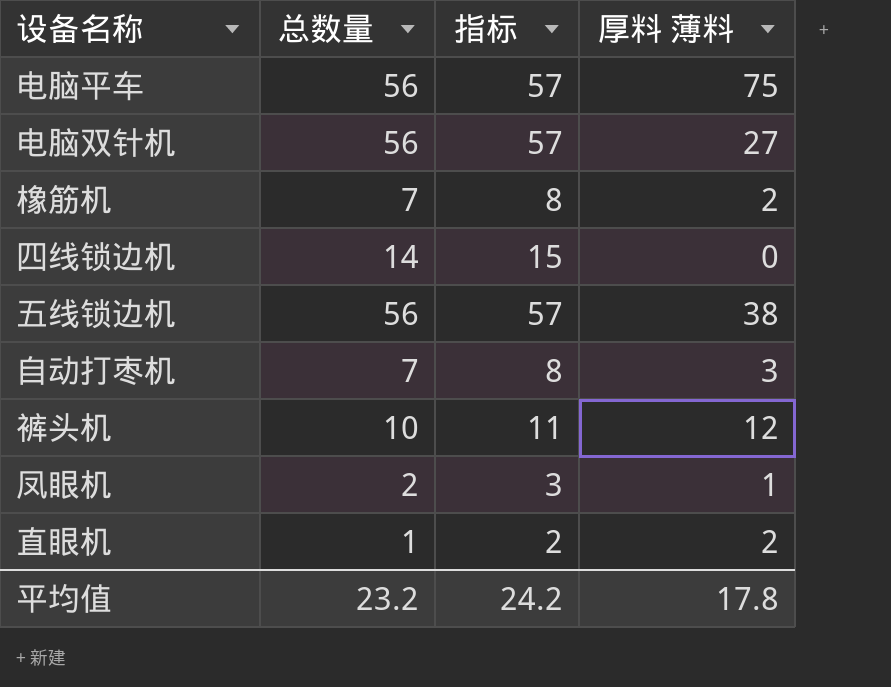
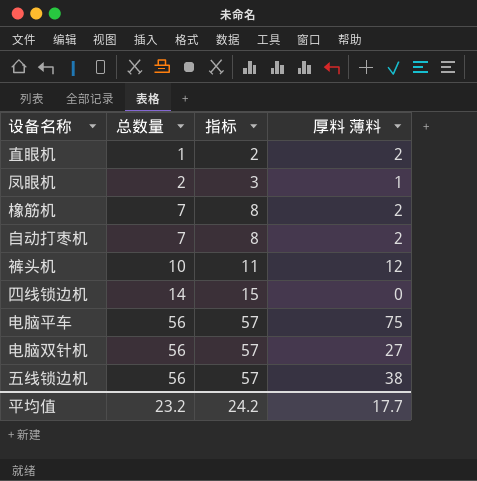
row order: none -> 总数量 ascending
自动打枣机 | 厚料 薄料: 3 -> 2
平均值 | 厚料 薄料: 17.8 -> 17.7

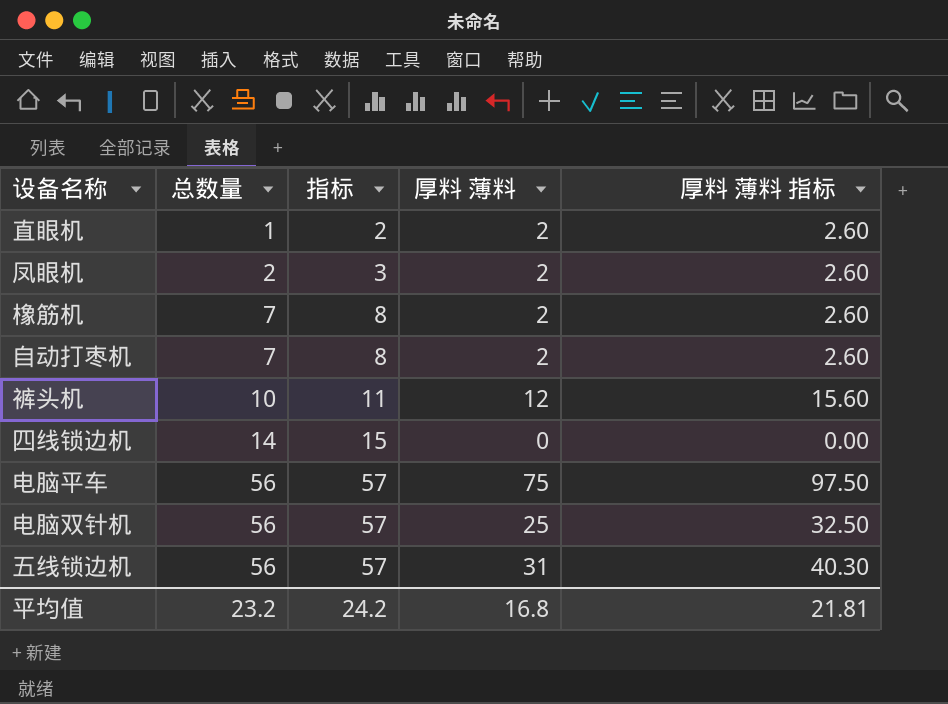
column 厚料 薄料 指标 | formula: none -> [厚料 薄料] * 1.3
凤眼机 | 厚料 薄料: 1 -> 2
电脑双针机 | 厚料 薄料: 27 -> 25
五线锁边机 | 厚料 薄料: 38 -> 31
平均值 | 厚料 薄料: 17.7 -> 16.8

